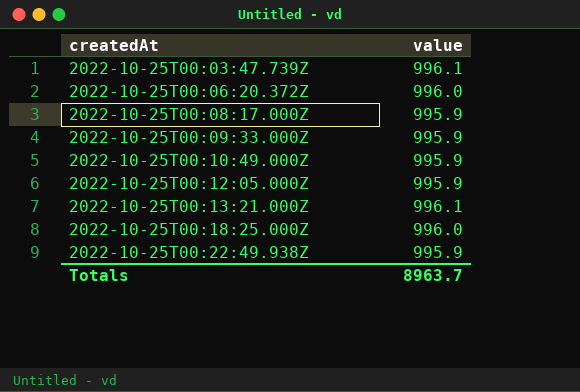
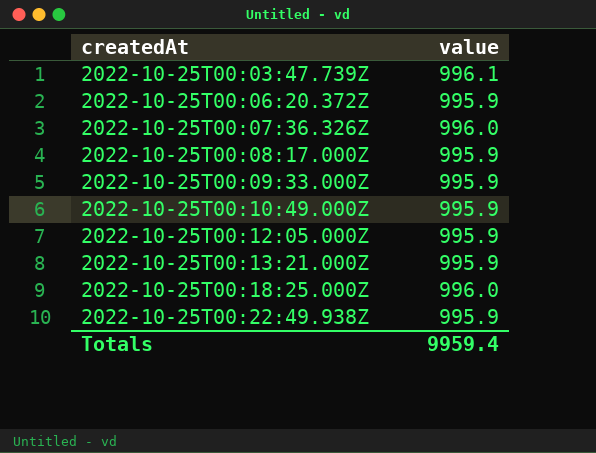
2022-10-25T00:06:20.372Z | value: 996.0 -> 995.9
row 2022-10-25T00:07:36.326Z: none -> 996.0
2022-10-25T00:13:21.000Z | value: 996.1 -> 995.9
Totals | value: 8963.7 -> 9959.4

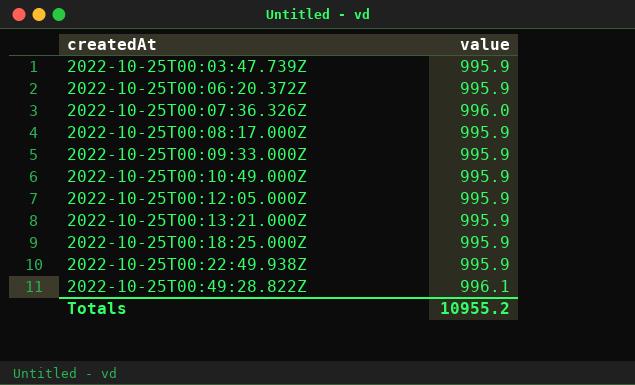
2022-10-25T00:03:47.739Z | value: 996.1 -> 995.9
2022-10-25T00:18:25.000Z | value: 996.0 -> 995.9
row 2022-10-25T00:49:28.822Z: none -> 996.1
Totals | value: 9959.4 -> 10955.2

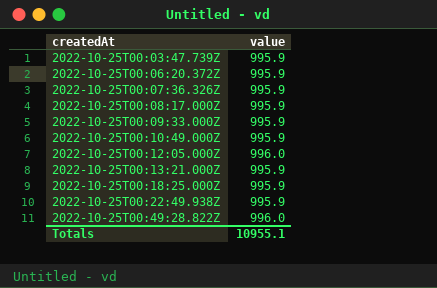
2022-10-25T00:07:36.326Z | value: 996.0 -> 995.9
2022-10-25T00:12:05.000Z | value: 995.9 -> 996.0
2022-10-25T00:49:28.822Z | value: 996.1 -> 996.0
Totals | value: 10955.2 -> 10955.1

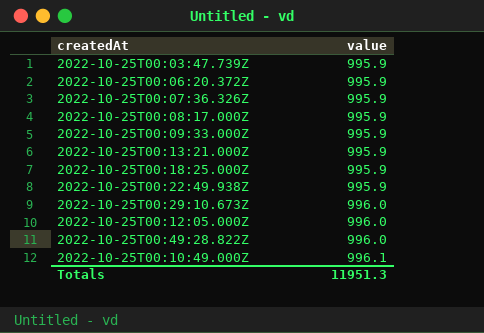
row order: createdAt ascending -> value ascending
row 2022-10-25T00:29:10.673Z: none -> 996.0
2022-10-25T00:10:49.000Z | value: 995.9 -> 996.1
Totals | value: 10955.1 -> 11951.3

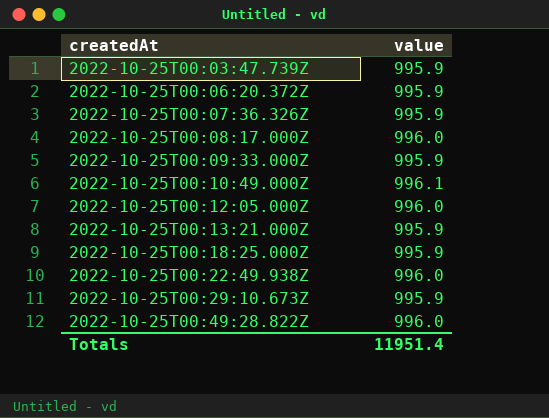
row order: value ascending -> createdAt ascending
2022-10-25T00:08:17.000Z | value: 995.9 -> 996.0
2022-10-25T00:22:49.938Z | value: 995.9 -> 996.0
2022-10-25T00:29:10.673Z | value: 996.0 -> 995.9
Totals | value: 11951.3 -> 11951.4

